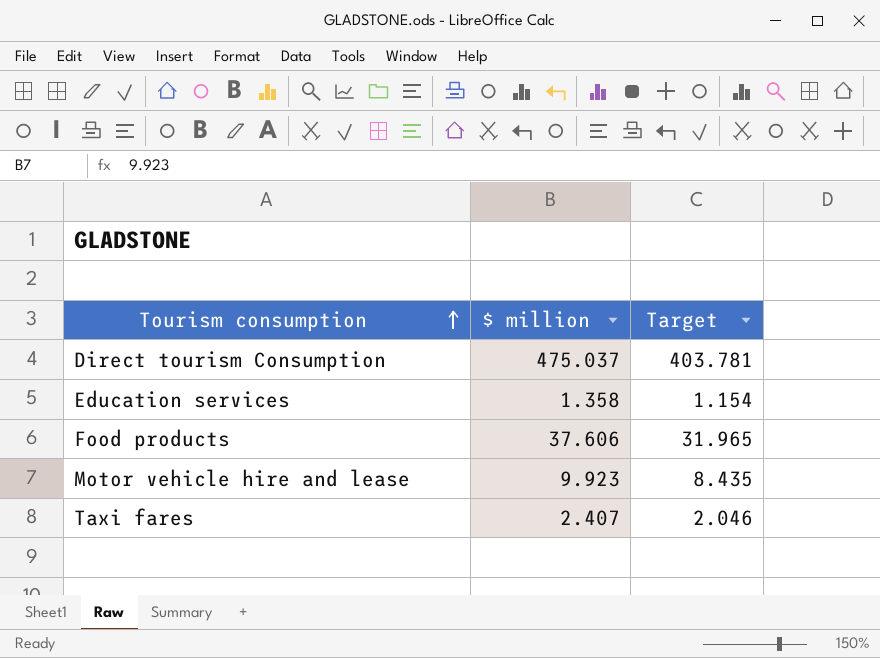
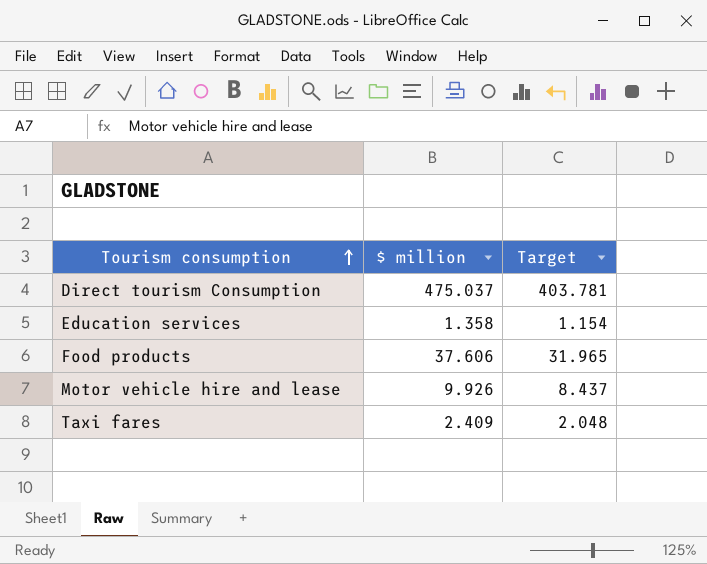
Motor vehicle hire and lease | $ million: 9.923 -> 9.926
Motor vehicle hire and lease | Target: 8.435 -> 8.437
Taxi fares | $ million: 2.407 -> 2.409
Taxi fares | Target: 2.046 -> 2.048

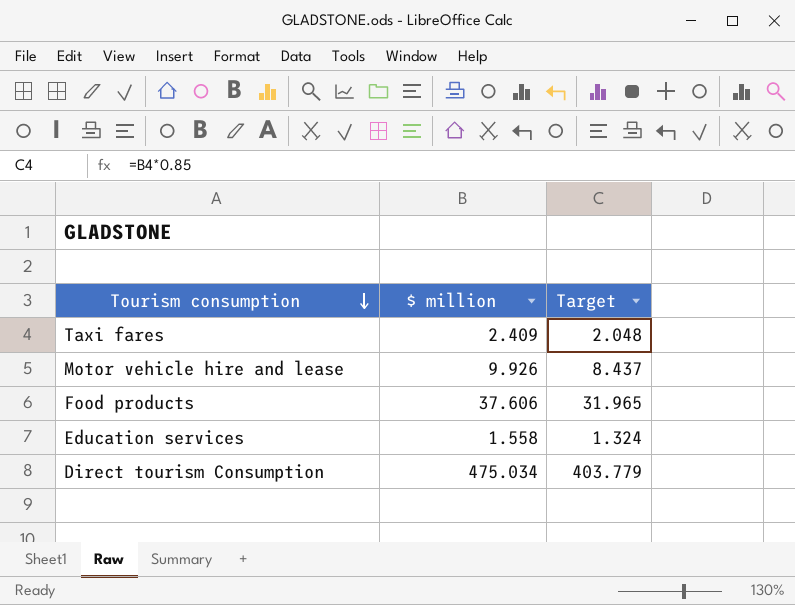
row order: Tourism consumption ascending -> Tourism consumption descending
Education services | $ million: 1.358 -> 1.558
Education services | Target: 1.154 -> 1.324
Direct tourism Consumption | $ million: 475.037 -> 475.034
Direct tourism Consumption | Target: 403.781 -> 403.779

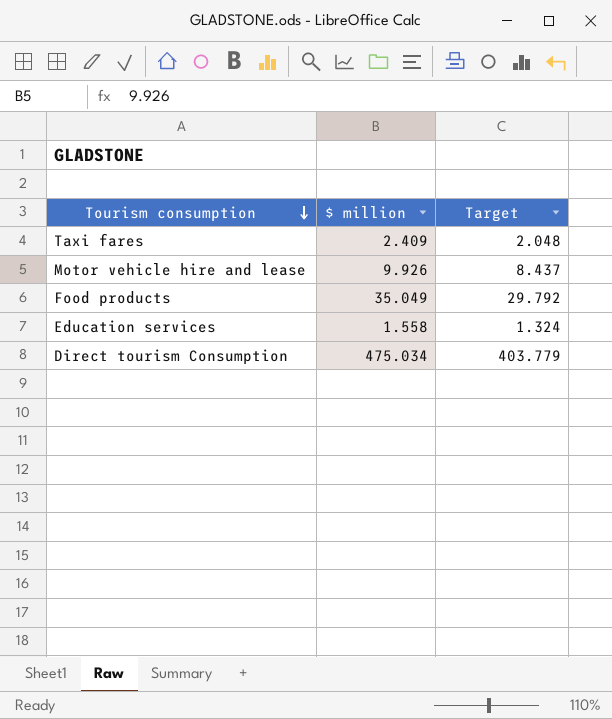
Food products | $ million: 37.606 -> 35.049
Food products | Target: 31.965 -> 29.792

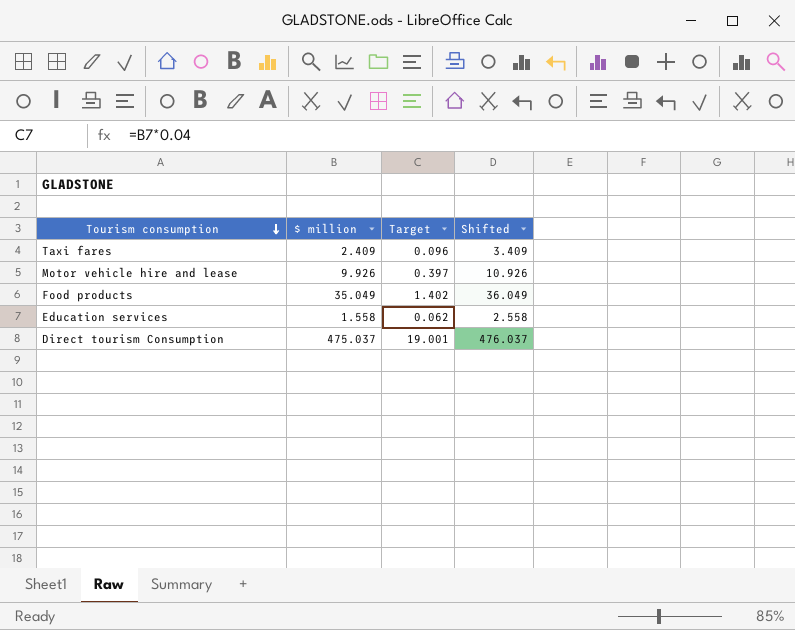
column Target | formula: [$ million] * 0.85 -> [$ million] * 0.04
column Shifted | formula: none -> [$ million] + 1
Direct tourism Consumption | $ million: 475.034 -> 475.037

